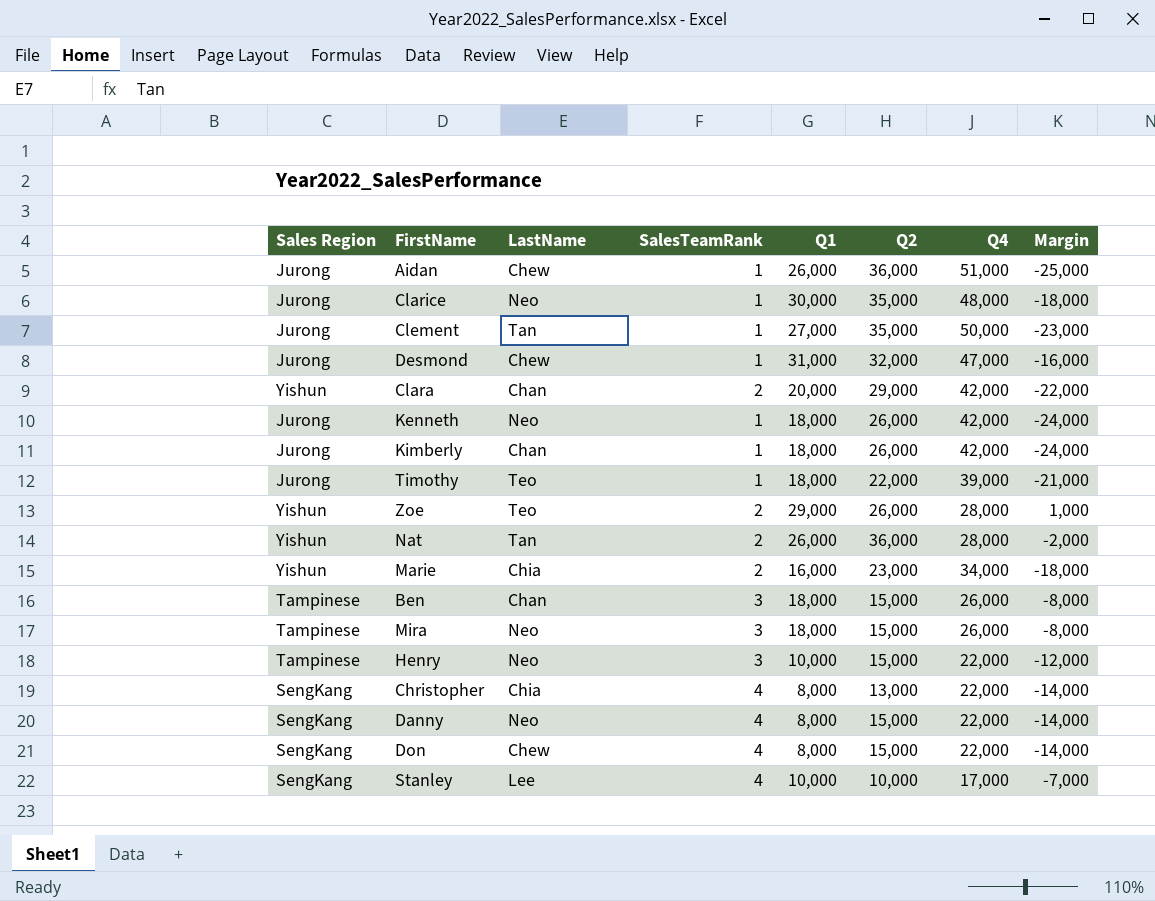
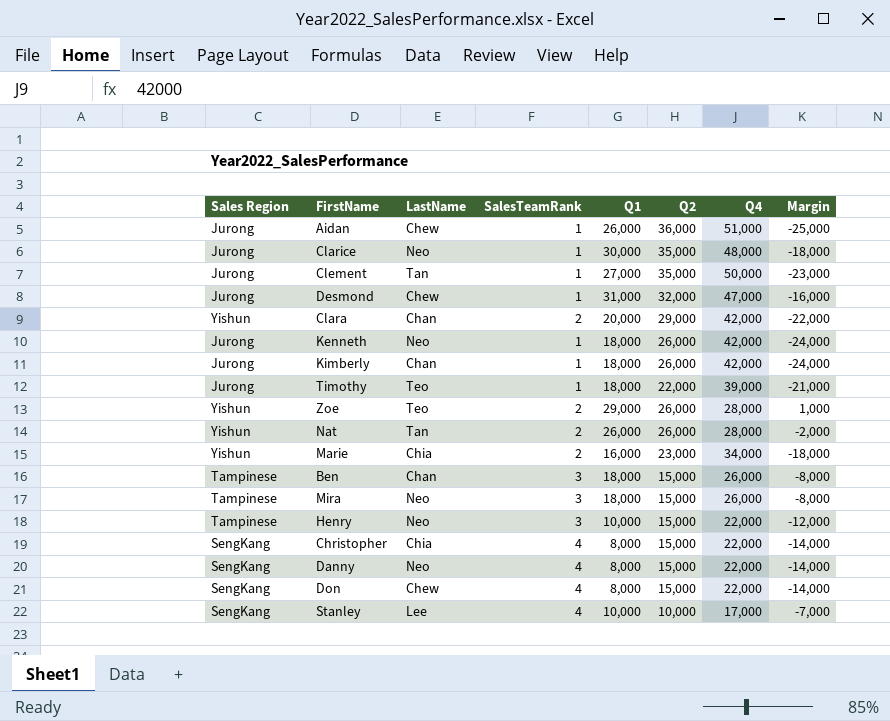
Nat | Q2: 36,000 -> 26,000
Christopher | Q2: 13,000 -> 15,000

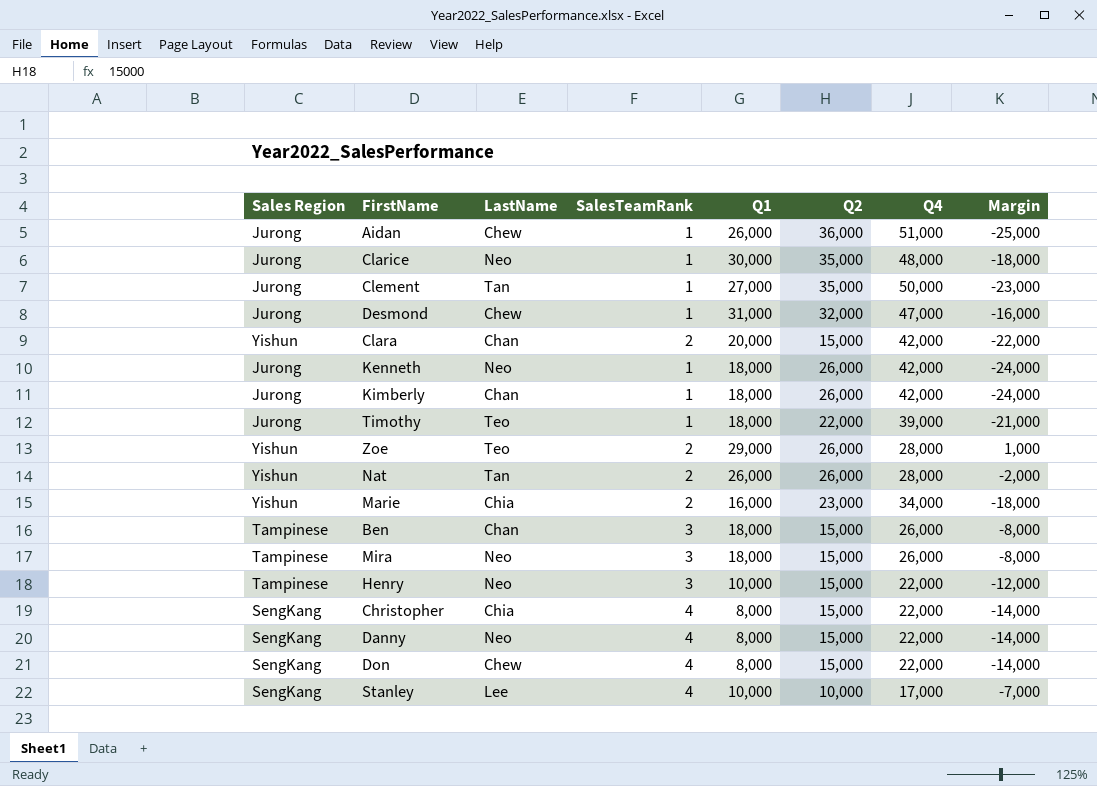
Clara | Q2: 29,000 -> 15,000

